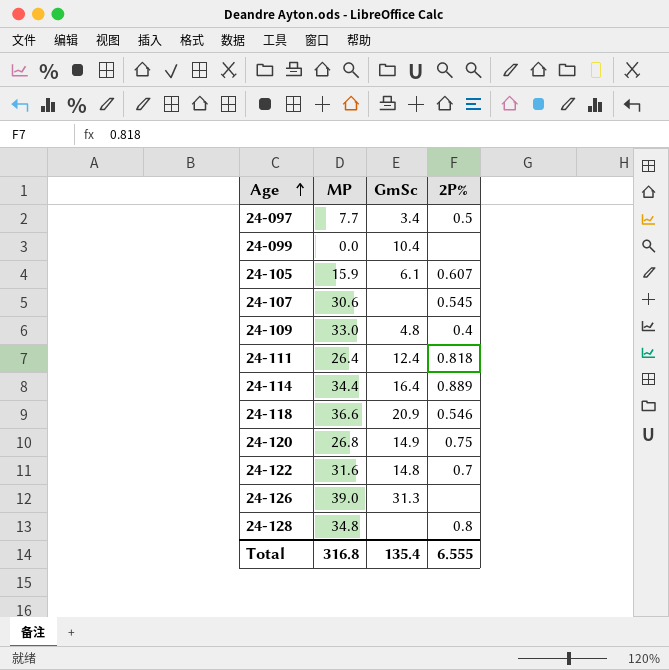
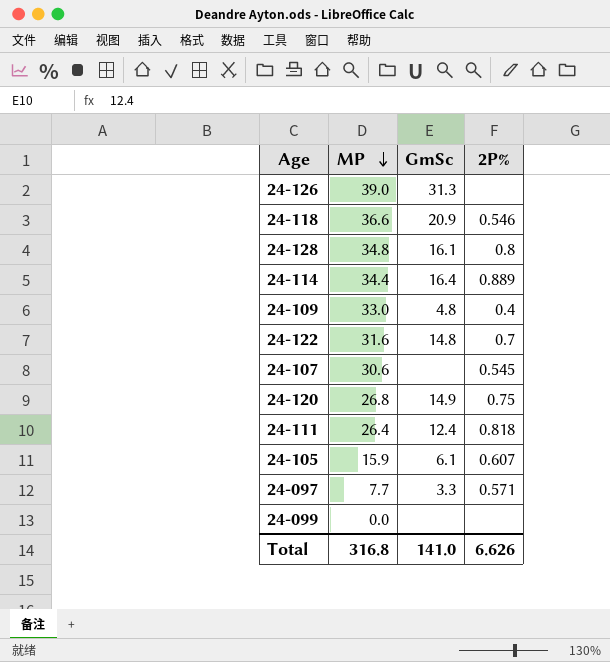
row order: Age ascending -> MP descending
24-128 | GmSc: none -> 16.1
24-097 | GmSc: 3.4 -> 3.3
24-097 | 2P%: 0.5 -> 0.571
24-099 | GmSc: 10.4 -> none
Total | GmSc: 135.4 -> 141.0
Total | 2P%: 6.555 -> 6.626

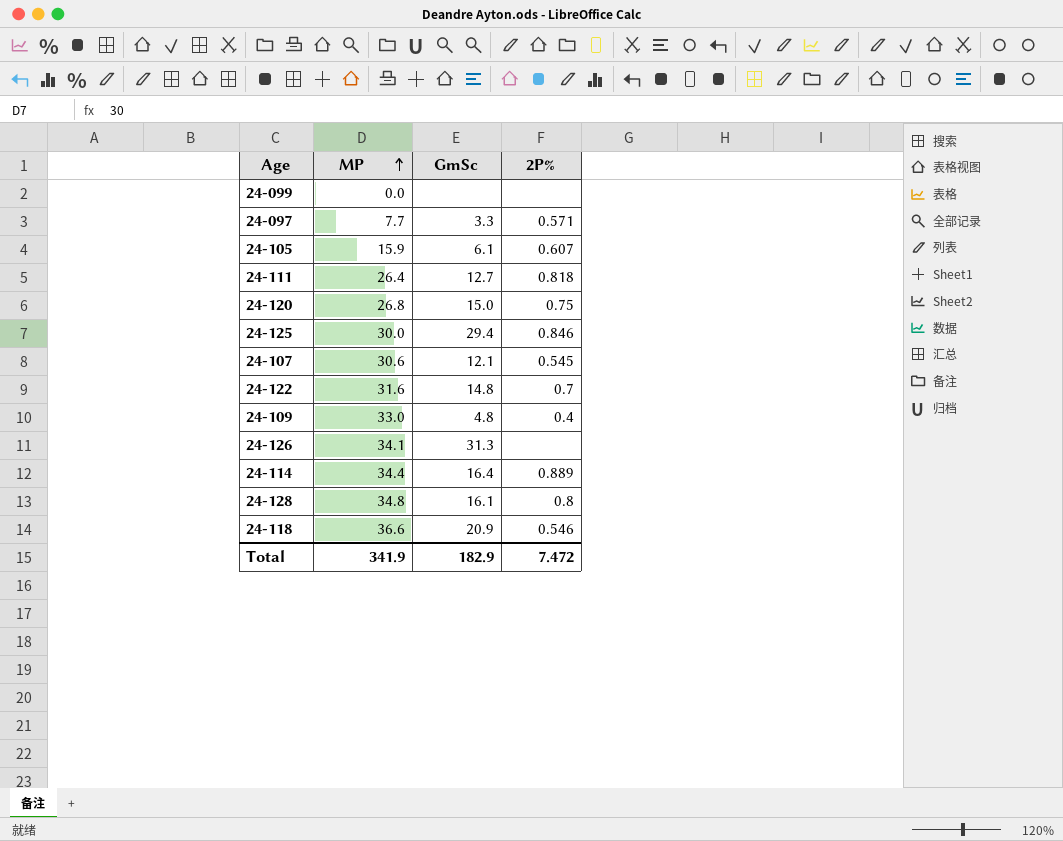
row order: MP descending -> MP ascending
24-111 | GmSc: 12.4 -> 12.7
24-120 | GmSc: 14.9 -> 15.0
row 24-125: none -> 30.0 | 29.4 | 0.846
24-107 | GmSc: none -> 12.1
24-126 | MP: 39.0 -> 34.1
Total | MP: 316.8 -> 341.9
Total | GmSc: 141.0 -> 182.9
Total | 2P%: 6.626 -> 7.472

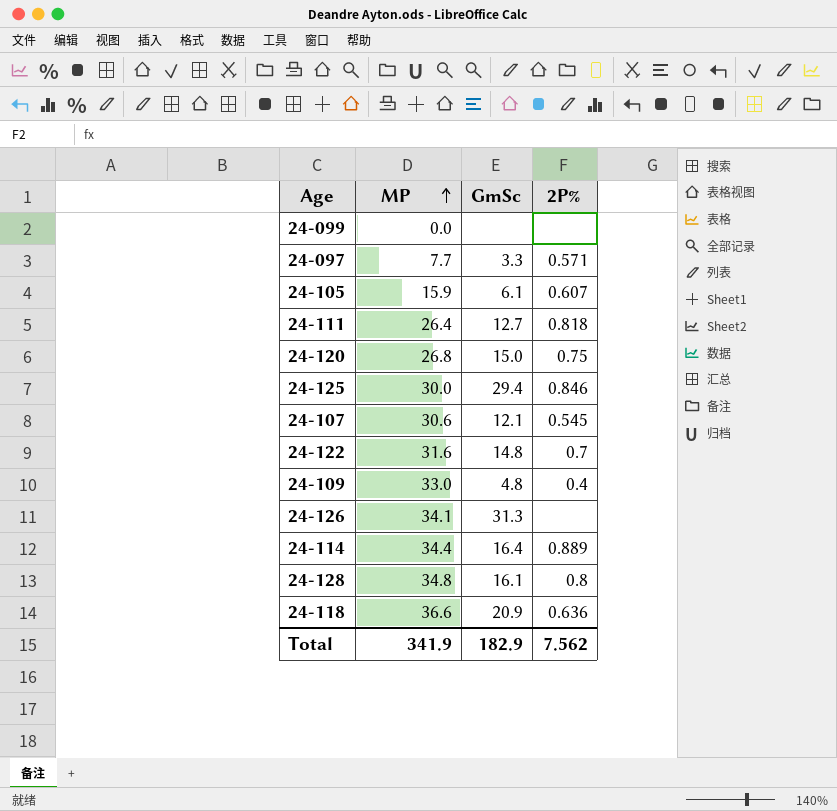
24-118 | 2P%: 0.546 -> 0.636
Total | 2P%: 7.472 -> 7.562

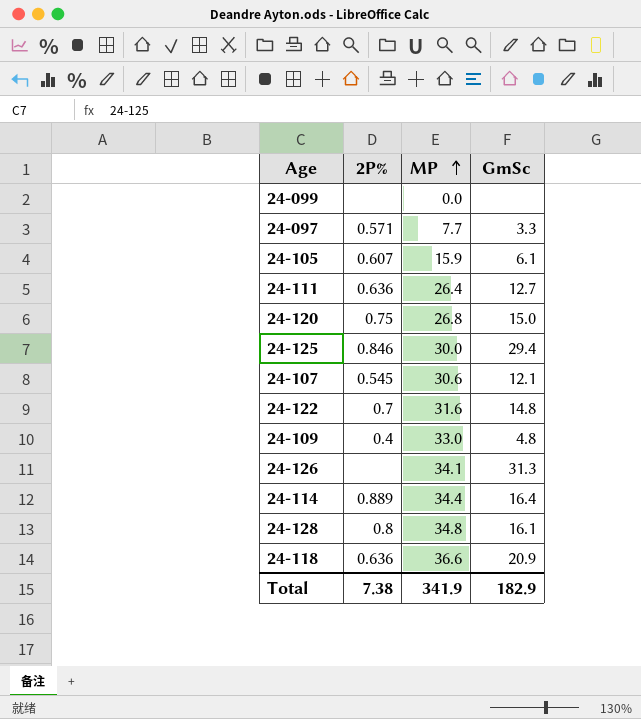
column 2P% | position: 4 -> 2
24-111 | 2P%: 0.818 -> 0.636
Total | 2P%: 7.562 -> 7.38

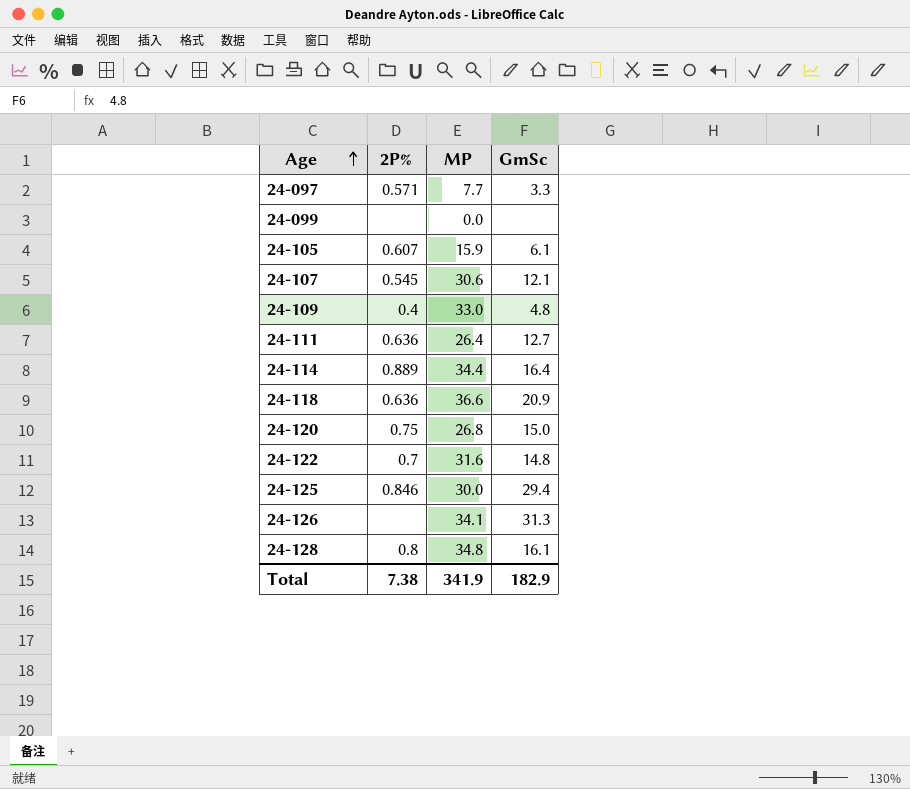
row order: MP ascending -> Age ascending

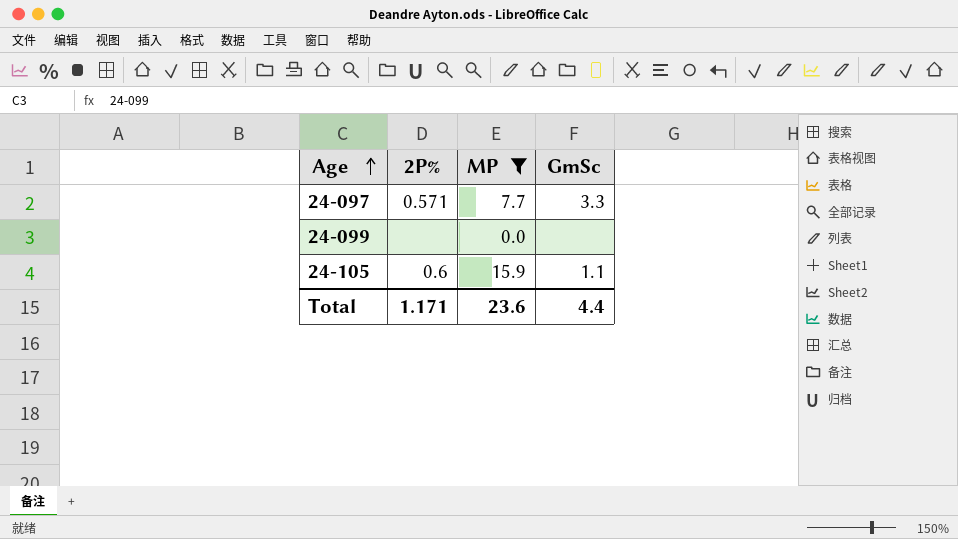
filter: none -> MP <= 15.9
24-105 | 2P%: 0.607 -> 0.6
24-105 | GmSc: 6.1 -> 1.1
Total | 2P%: 7.38 -> 1.171
Total | MP: 341.9 -> 23.6
Total | GmSc: 182.9 -> 4.4

